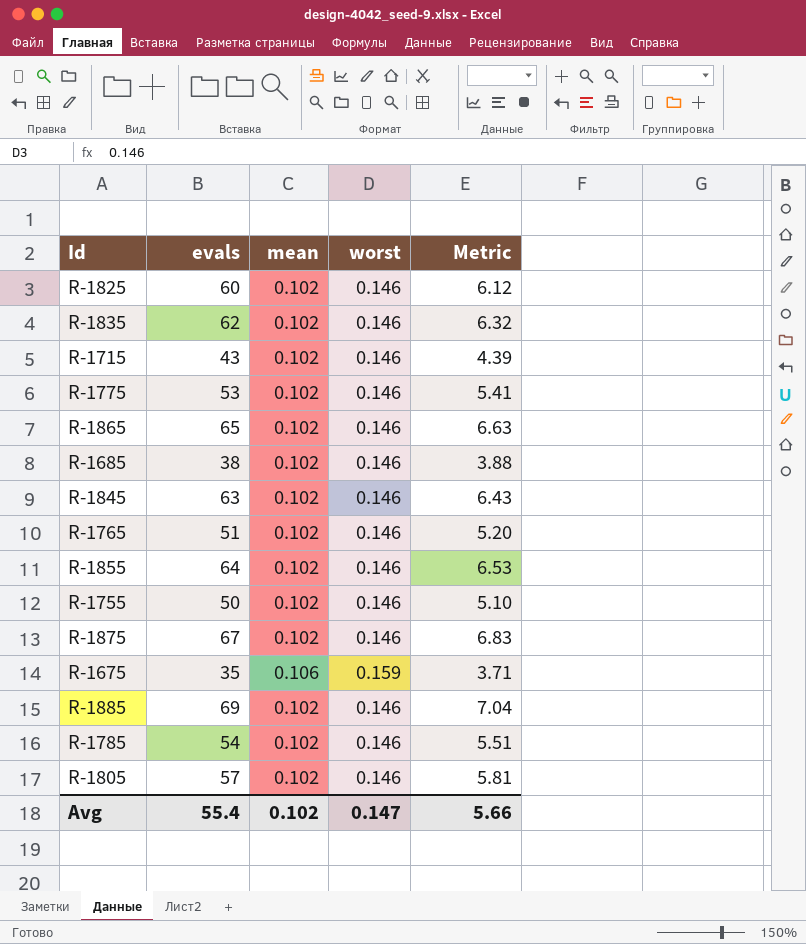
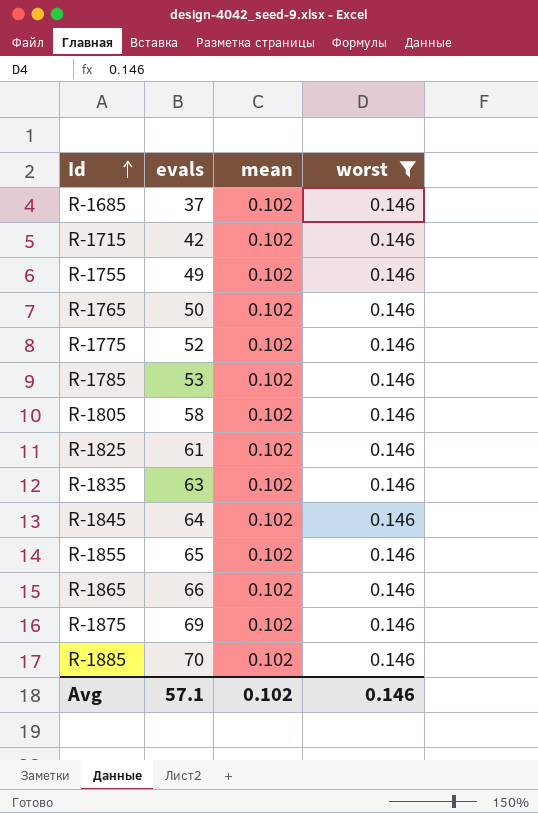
filter: none -> worst = 0.146
row order: none -> Id ascending
column Metric | formula: [evals] * [mean] -> none
R-1685 | evals: 38 -> 37
R-1715 | evals: 43 -> 42
R-1755 | evals: 50 -> 49
R-1765 | evals: 51 -> 50
R-1775 | evals: 53 -> 52
R-1785 | evals: 54 -> 53
R-1805 | evals: 57 -> 58
R-1825 | evals: 60 -> 61
R-1835 | evals: 62 -> 63
R-1845 | evals: 63 -> 64
R-1855 | evals: 64 -> 65
R-1865 | evals: 65 -> 66
R-1875 | evals: 67 -> 69
R-1885 | evals: 69 -> 70
Avg | evals: 55.4 -> 57.1
Avg | worst: 0.147 -> 0.146

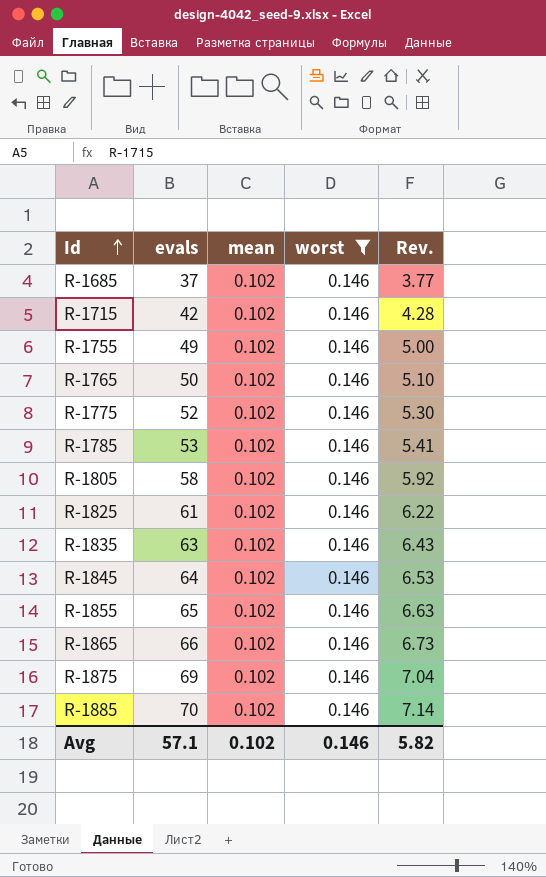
column Rev. | formula: none -> [evals] * [mean]

